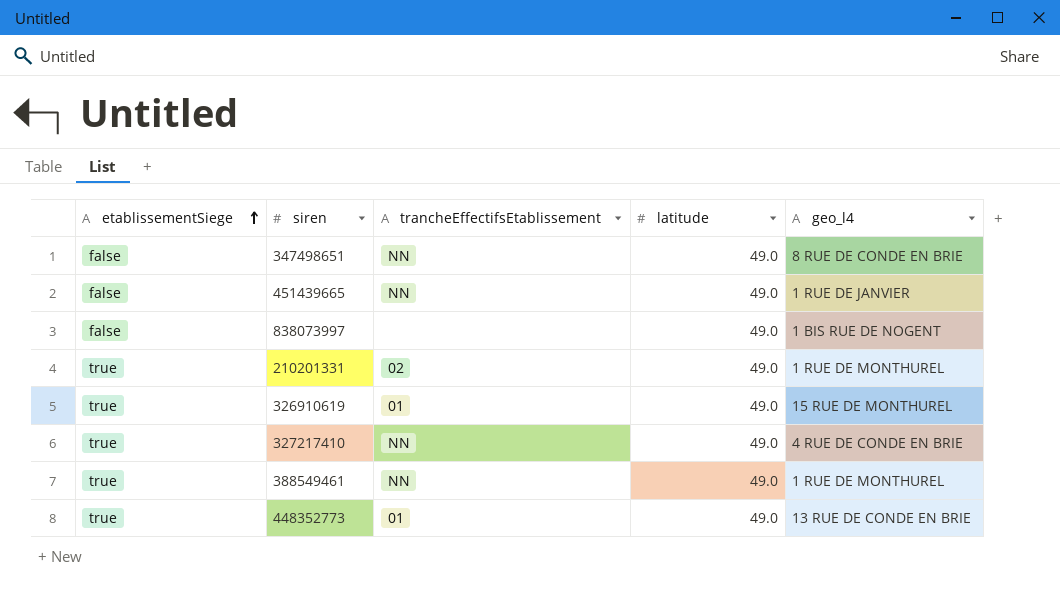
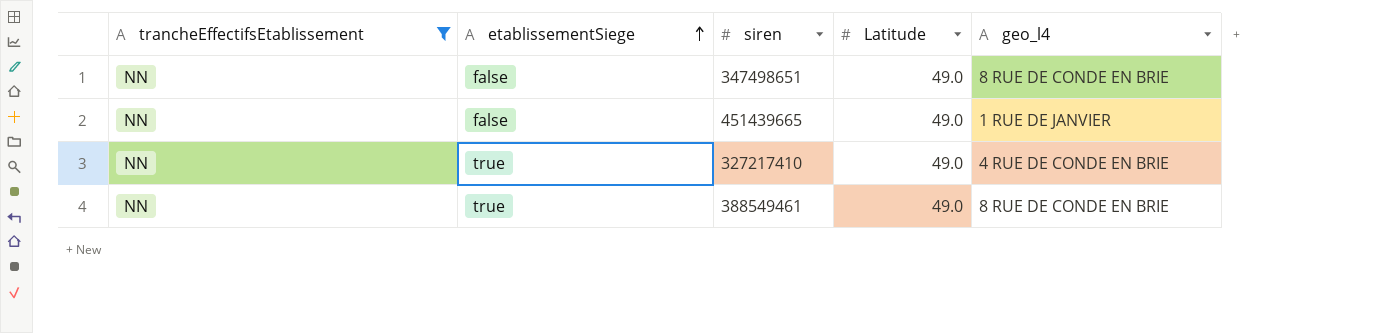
filter: none -> trancheEffectifsEtablissement = NN
column trancheEffectifsEtablissement | position: 3 -> 1
column name: latitude -> Latitude
388549461 | geo_l4: 1 RUE DE MONTHUREL -> 8 RUE DE CONDE EN BRIE

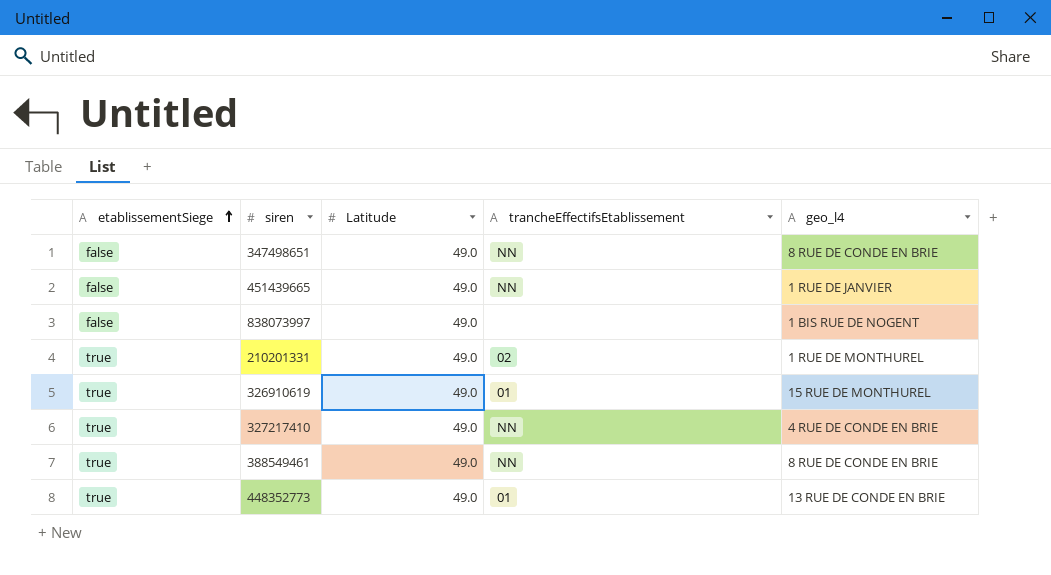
filter: trancheEffectifsEtablissement = NN -> none
column trancheEffectifsEtablissement | position: 1 -> 4

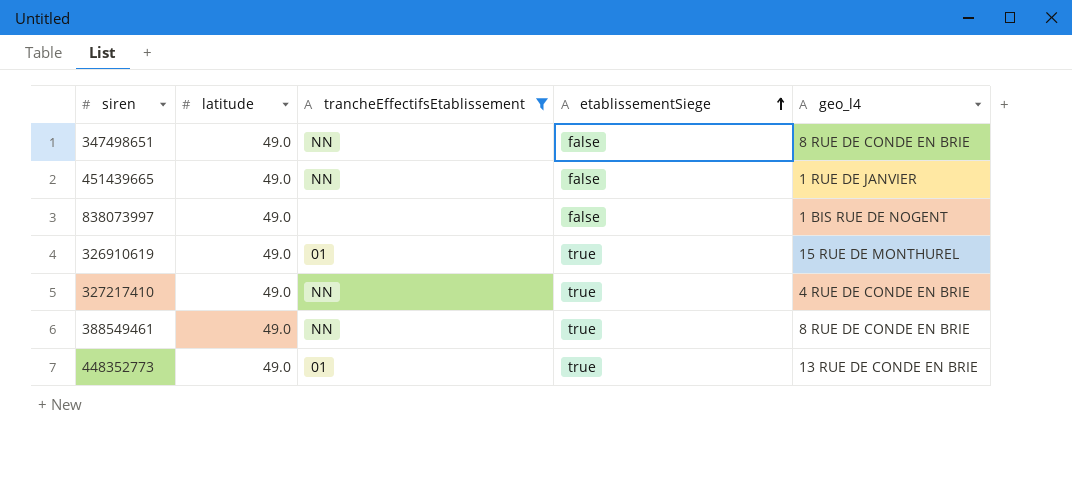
filter: none -> trancheEffectifsEtablissement != 02
column name: Latitude -> latitude
column etablissementSiege | position: 1 -> 4

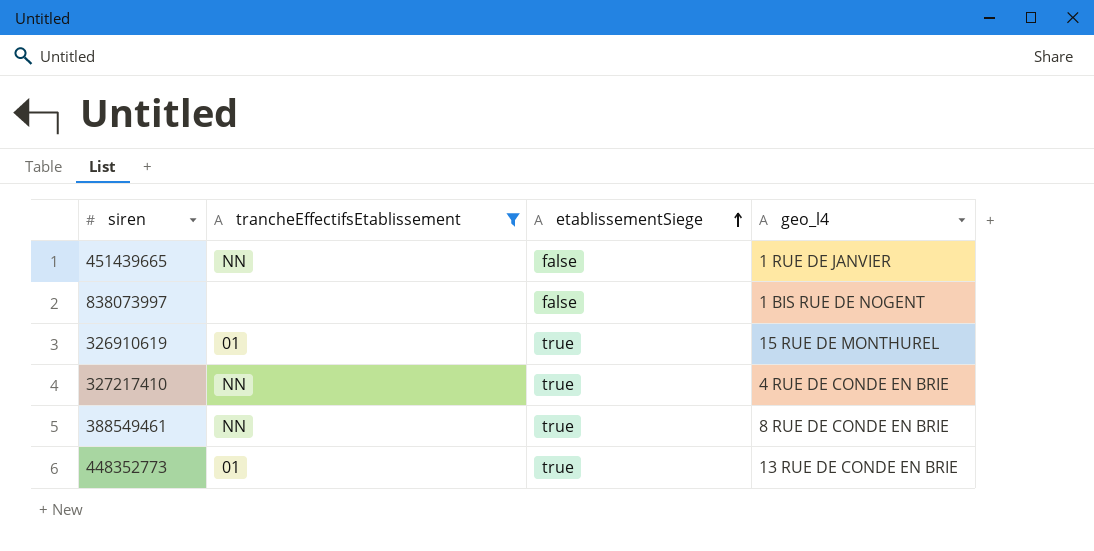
column latitude | position: 2 -> none
row 347498651: 49.0 | NN | false | 8 RUE DE CONDE EN BRIE -> none

